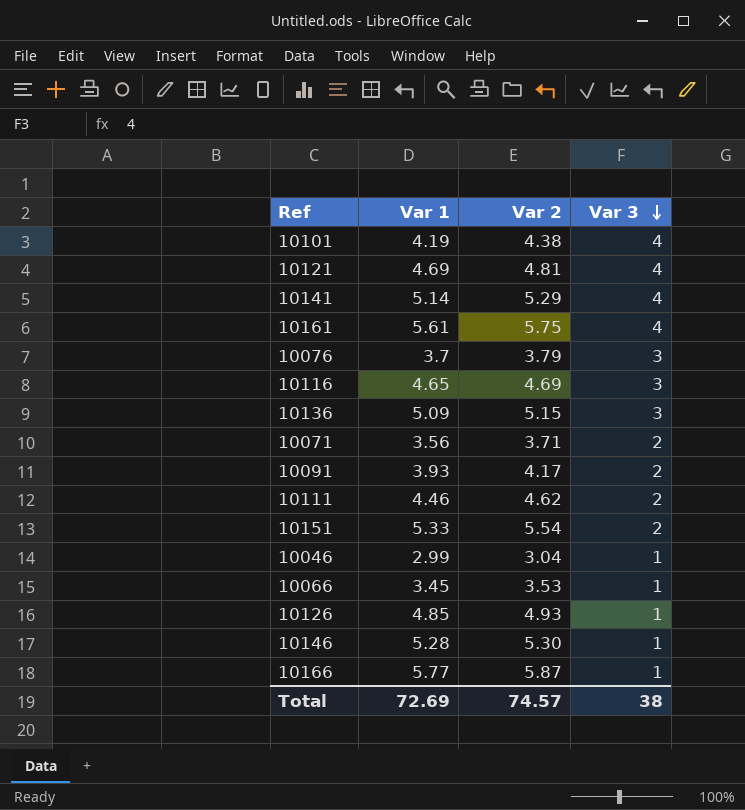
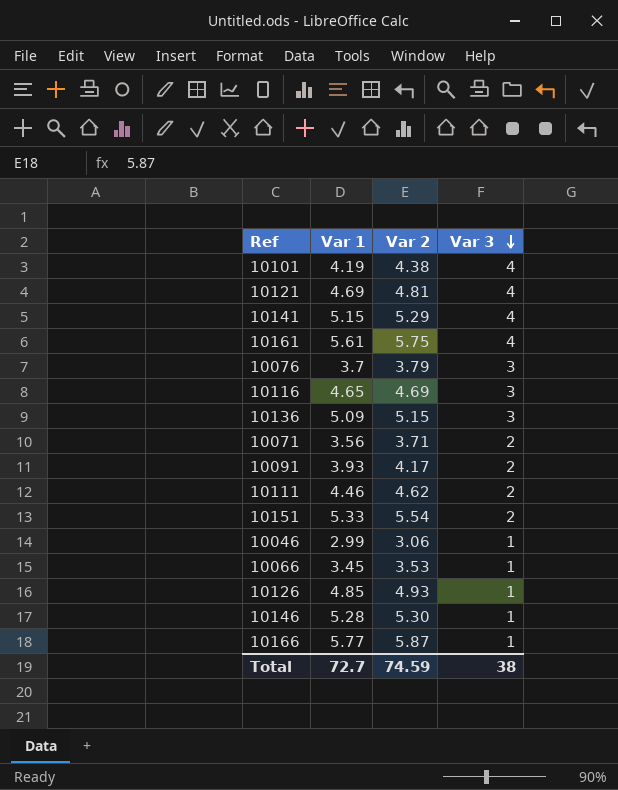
10141 | Var 1: 5.14 -> 5.15
10046 | Var 2: 3.04 -> 3.06
Total | Var 1: 72.69 -> 72.7
Total | Var 2: 74.57 -> 74.59

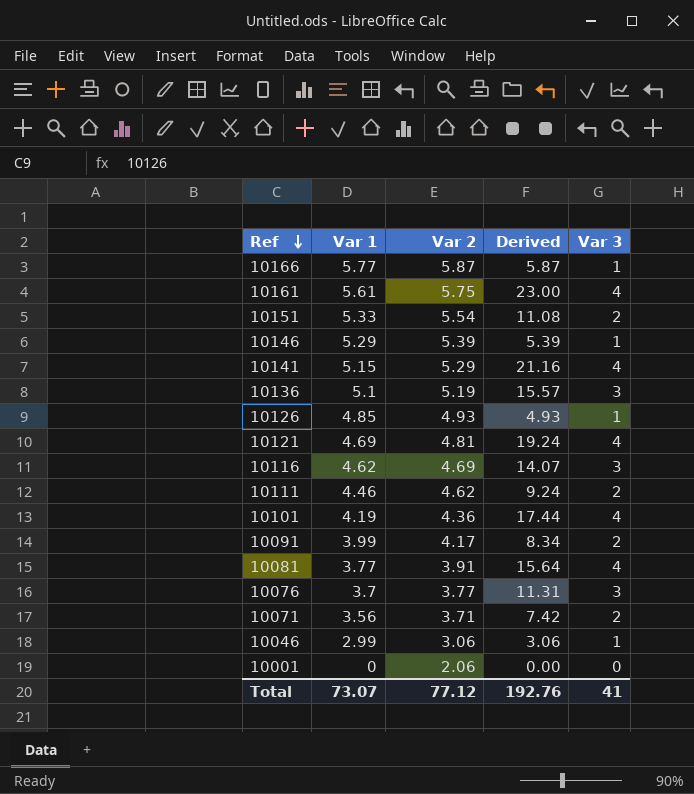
row order: Var 3 descending -> Ref descending
column Derived | formula: none -> [Var 2] * [Var 3]
row 10066: 3.45 | 3.53 | 1 -> none
10146 | Var 1: 5.28 -> 5.29
10146 | Var 2: 5.30 -> 5.39
10136 | Var 1: 5.09 -> 5.1
10136 | Var 2: 5.15 -> 5.19
10116 | Var 1: 4.65 -> 4.62
10101 | Var 2: 4.38 -> 4.36
10091 | Var 1: 3.93 -> 3.99
row 10081: none -> 3.77 | 3.91 | 15.64 | 4
10076 | Var 2: 3.79 -> 3.77
row 10001: none -> 0 | 2.06 | 0.00 | 0
Total | Var 1: 72.7 -> 73.07
Total | Var 2: 74.59 -> 77.12
Total | Var 3: 38 -> 41

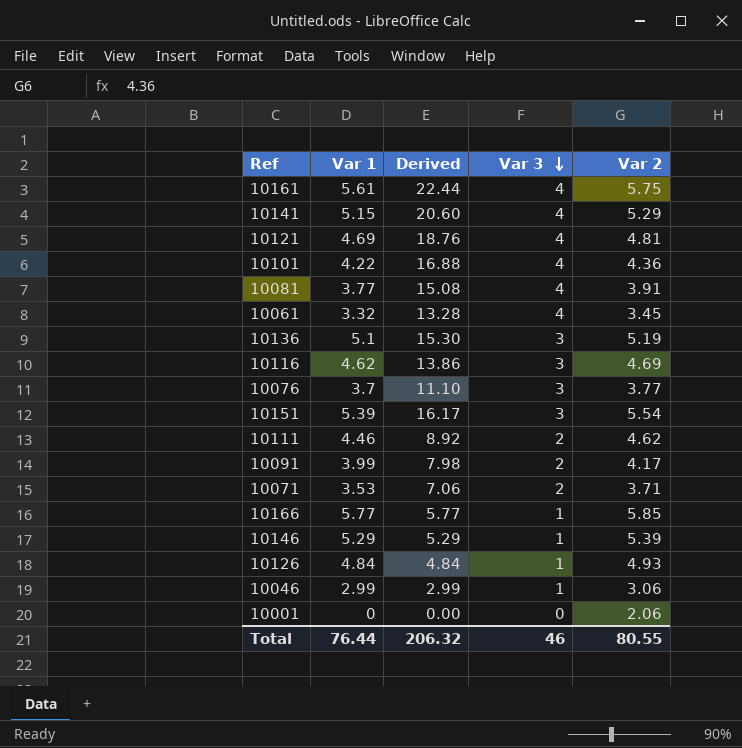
row order: Ref descending -> Var 3 descending
column Derived | formula: [Var 2] * [Var 3] -> [Var 1] * [Var 3]
column Var 2 | position: 3 -> 5
10101 | Var 1: 4.19 -> 4.22
row 10061: none -> 3.32 | 13.28 | 4 | 3.45
10151 | Var 1: 5.33 -> 5.39
10151 | Var 3: 2 -> 3
10071 | Var 1: 3.56 -> 3.53
10166 | Var 2: 5.87 -> 5.85
10126 | Var 1: 4.85 -> 4.84
Total | Var 1: 73.07 -> 76.44
Total | Derived: 192.76 -> 206.32
Total | Var 3: 41 -> 46
Total | Var 2: 77.12 -> 80.55

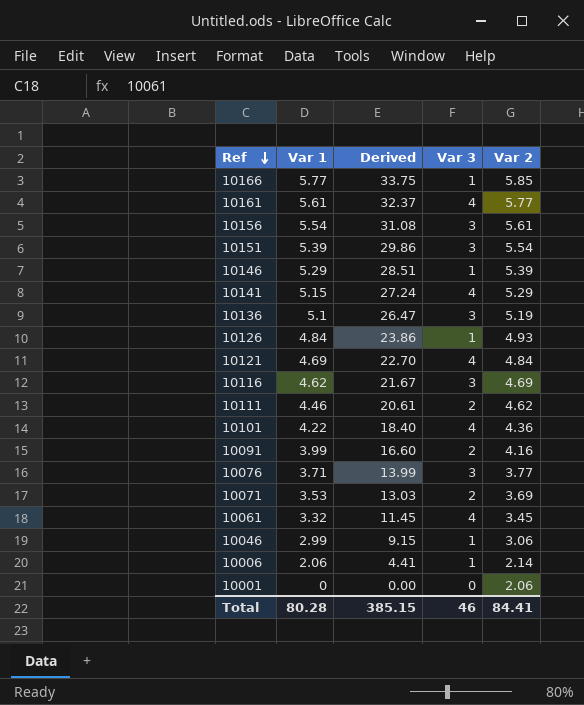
row order: Var 3 descending -> Ref descending
column Derived | formula: [Var 1] * [Var 3] -> [Var 1] * [Var 2]
row 10081: 3.77 | 15.08 | 4 | 3.91 -> none
10161 | Var 2: 5.75 -> 5.77
row 10156: none -> 5.54 | 31.08 | 3 | 5.61
10121 | Var 2: 4.81 -> 4.84
10091 | Var 2: 4.17 -> 4.16
10076 | Var 1: 3.7 -> 3.71
10071 | Var 2: 3.71 -> 3.69
row 10006: none -> 2.06 | 4.41 | 1 | 2.14
Total | Var 1: 76.44 -> 80.28
Total | Derived: 206.32 -> 385.15
Total | Var 2: 80.55 -> 84.41

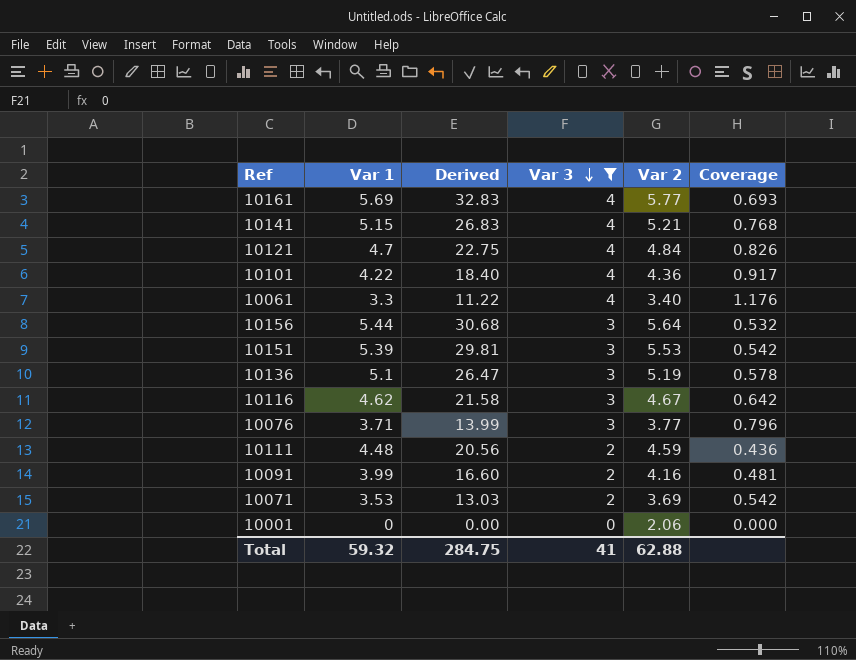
filter: none -> Var 3 != 1
row order: Ref descending -> Var 3 descending
column Coverage | formula: none -> [Var 3] / [Var 2]
10161 | Var 1: 5.61 -> 5.69
10161 | Derived: 32.37 -> 32.83
10141 | Derived: 27.24 -> 26.83
10141 | Var 2: 5.29 -> 5.21
10121 | Var 1: 4.69 -> 4.7
10121 | Derived: 22.70 -> 22.75
10061 | Var 1: 3.32 -> 3.3
10061 | Derived: 11.45 -> 11.22
10061 | Var 2: 3.45 -> 3.40
10156 | Var 1: 5.54 -> 5.44
10156 | Derived: 31.08 -> 30.68
10156 | Var 2: 5.61 -> 5.64
10151 | Derived: 29.86 -> 29.81
10151 | Var 2: 5.54 -> 5.53
10116 | Derived: 21.67 -> 21.58
10116 | Var 2: 4.69 -> 4.67
10111 | Var 1: 4.46 -> 4.48
10111 | Derived: 20.61 -> 20.56
10111 | Var 2: 4.62 -> 4.59
Total | Var 1: 80.28 -> 59.32
Total | Derived: 385.15 -> 284.75
Total | Var 3: 46 -> 41
Total | Var 2: 84.41 -> 62.88

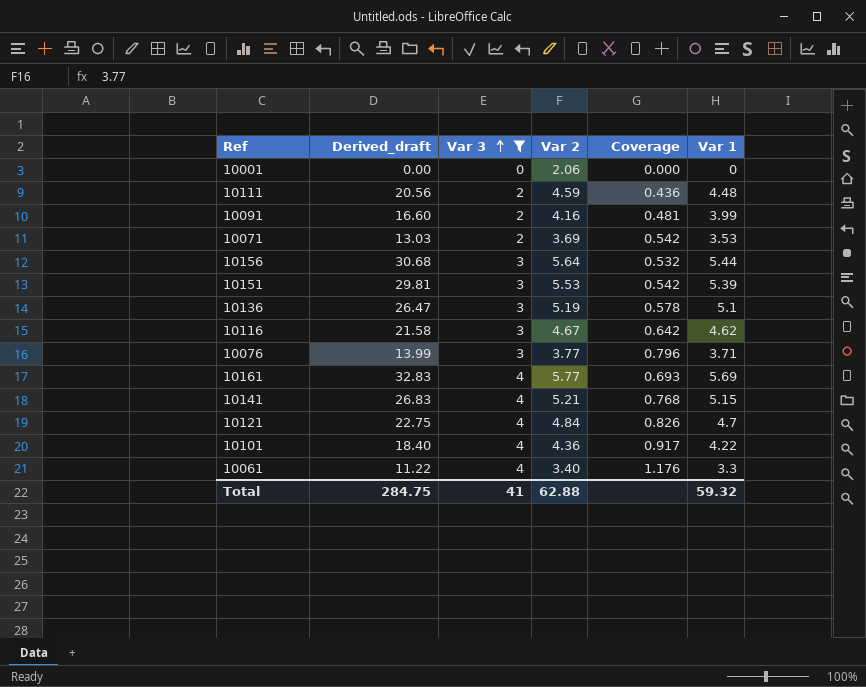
row order: Var 3 descending -> Var 3 ascending
column name: Derived -> Derived_draft
column Var 1 | position: 2 -> 6

